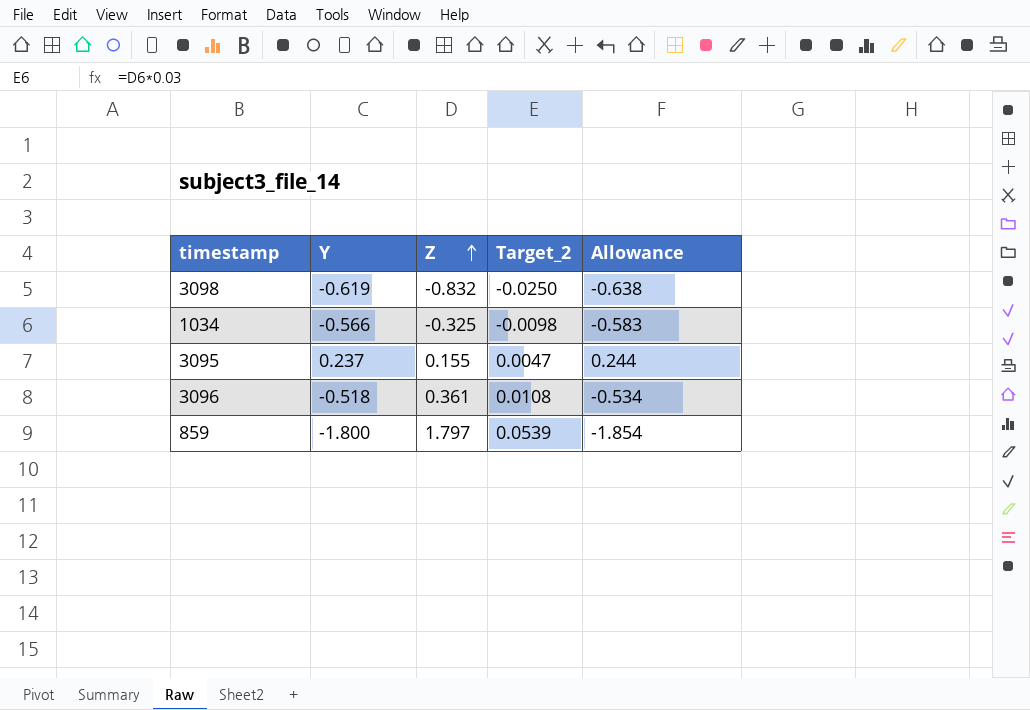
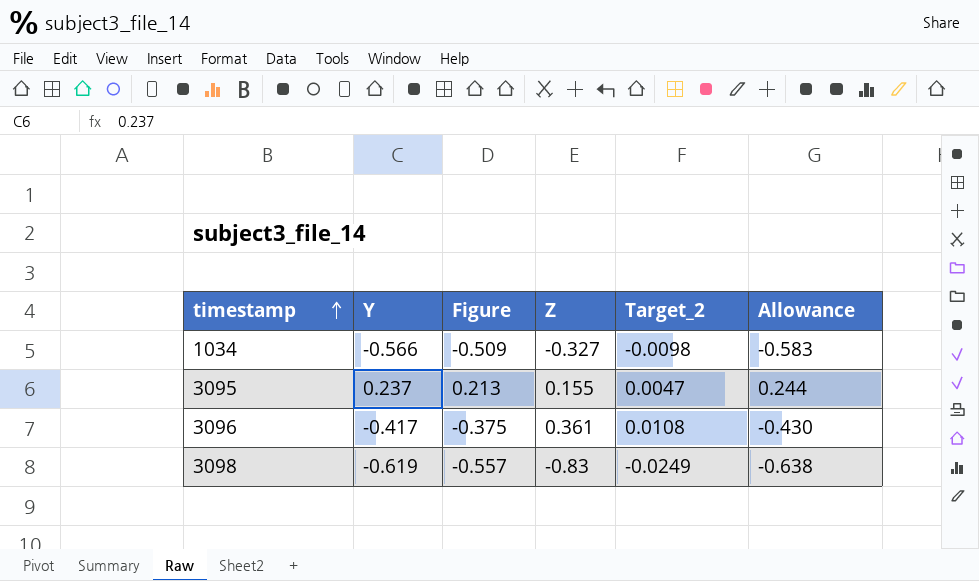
row order: Z ascending -> timestamp ascending
column Figure | formula: none -> [Y] * 0.9
row 859: -1.800 | 1.797 | 0.0539 | -1.854 -> none
1034 | Z: -0.325 -> -0.327
3096 | Y: -0.518 -> -0.417
3096 | Allowance: -0.534 -> -0.430
3098 | Z: -0.832 -> -0.83
3098 | Target_2: -0.0250 -> -0.0249

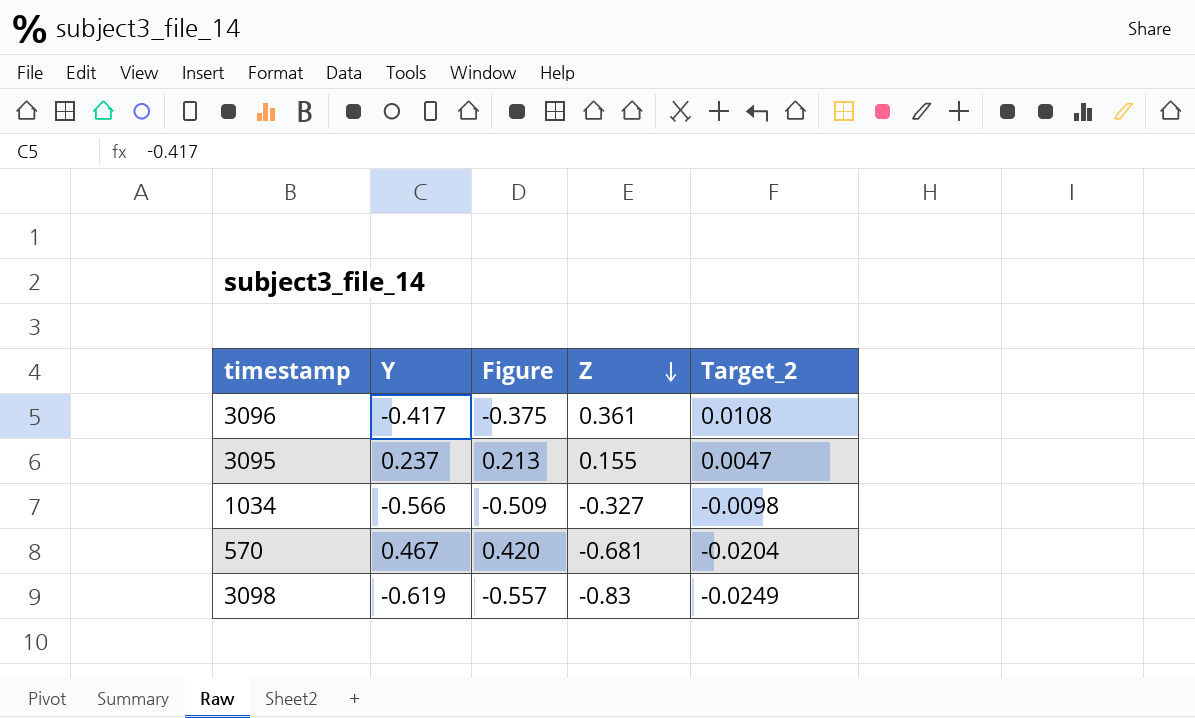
row order: timestamp ascending -> Z descending
column Allowance | formula: [Y] * 1.03 -> none
row 570: none -> 0.467 | 0.420 | -0.681 | -0.0204

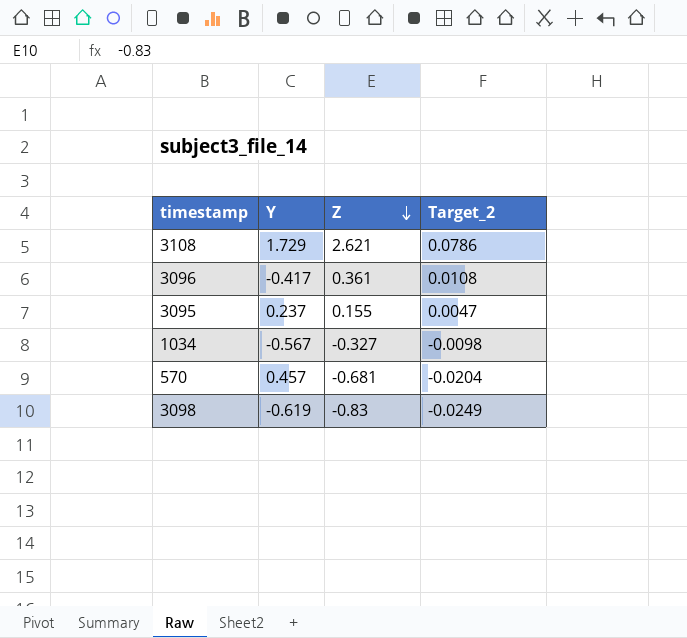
column Figure | formula: [Y] * 0.9 -> none
row 3108: none -> 1.729 | 2.621 | 0.0786
1034 | Y: -0.566 -> -0.567
570 | Y: 0.467 -> 0.457

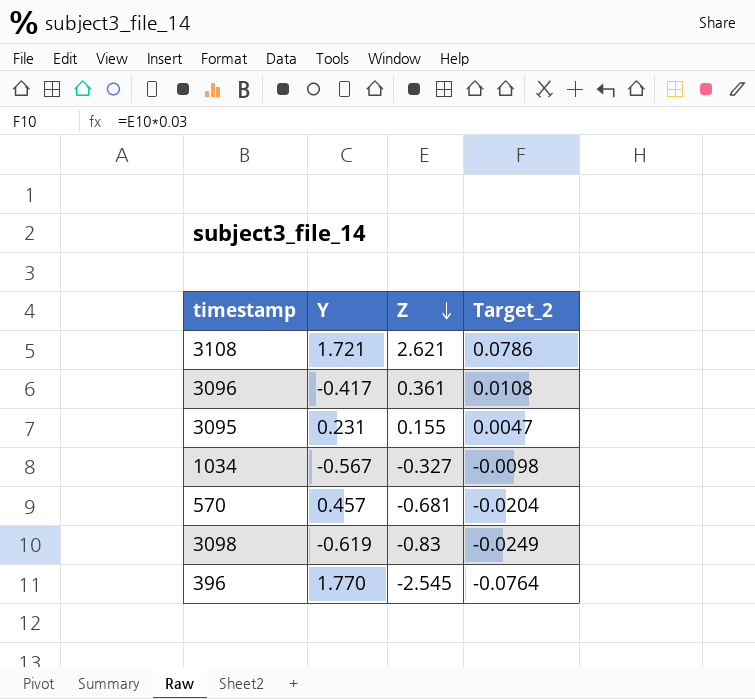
3108 | Y: 1.729 -> 1.721
3095 | Y: 0.237 -> 0.231
row 396: none -> 1.770 | -2.545 | -0.0764

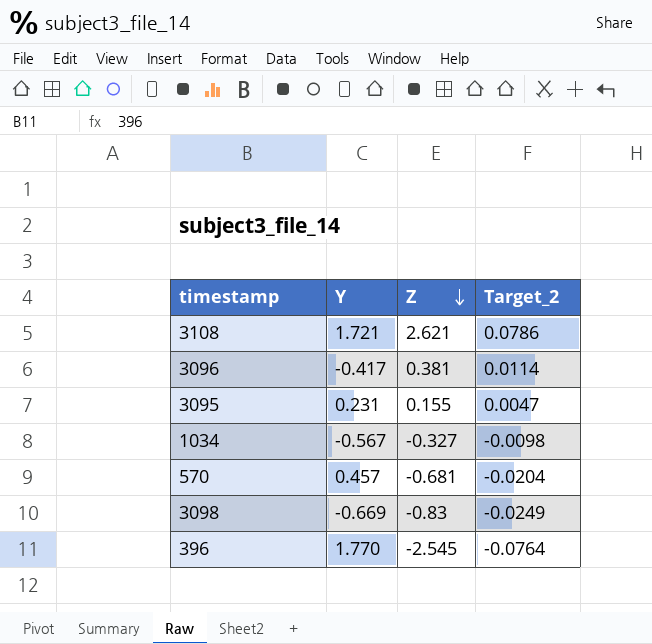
3096 | Z: 0.361 -> 0.381
3096 | Target_2: 0.0108 -> 0.0114
3098 | Y: -0.619 -> -0.669

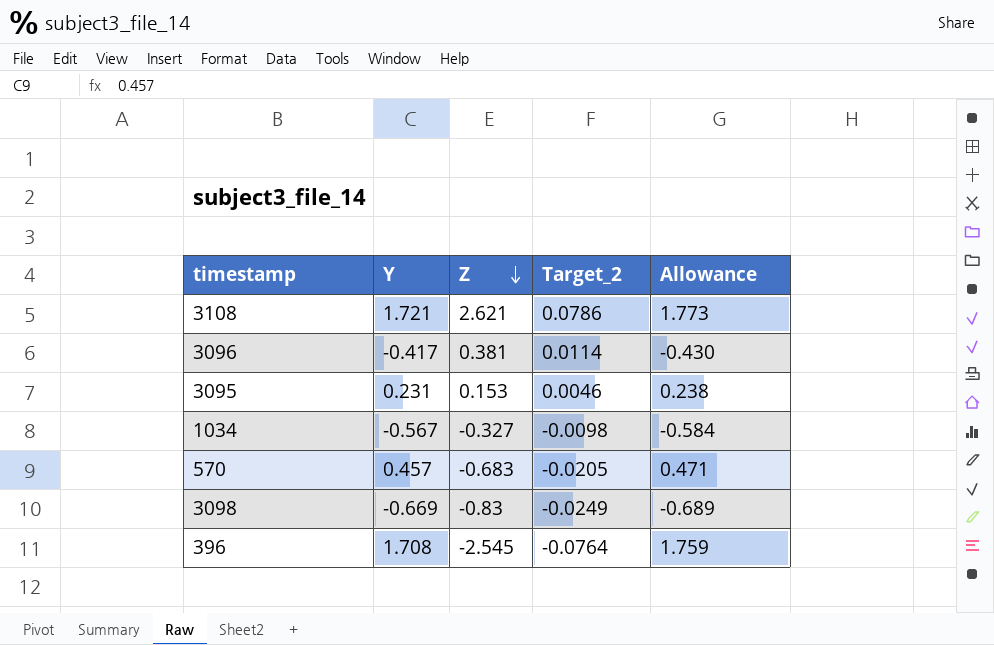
column Allowance | formula: none -> [Y] * 1.03
3095 | Z: 0.155 -> 0.153
3095 | Target_2: 0.0047 -> 0.0046
570 | Z: -0.681 -> -0.683
570 | Target_2: -0.0204 -> -0.0205
396 | Y: 1.770 -> 1.708

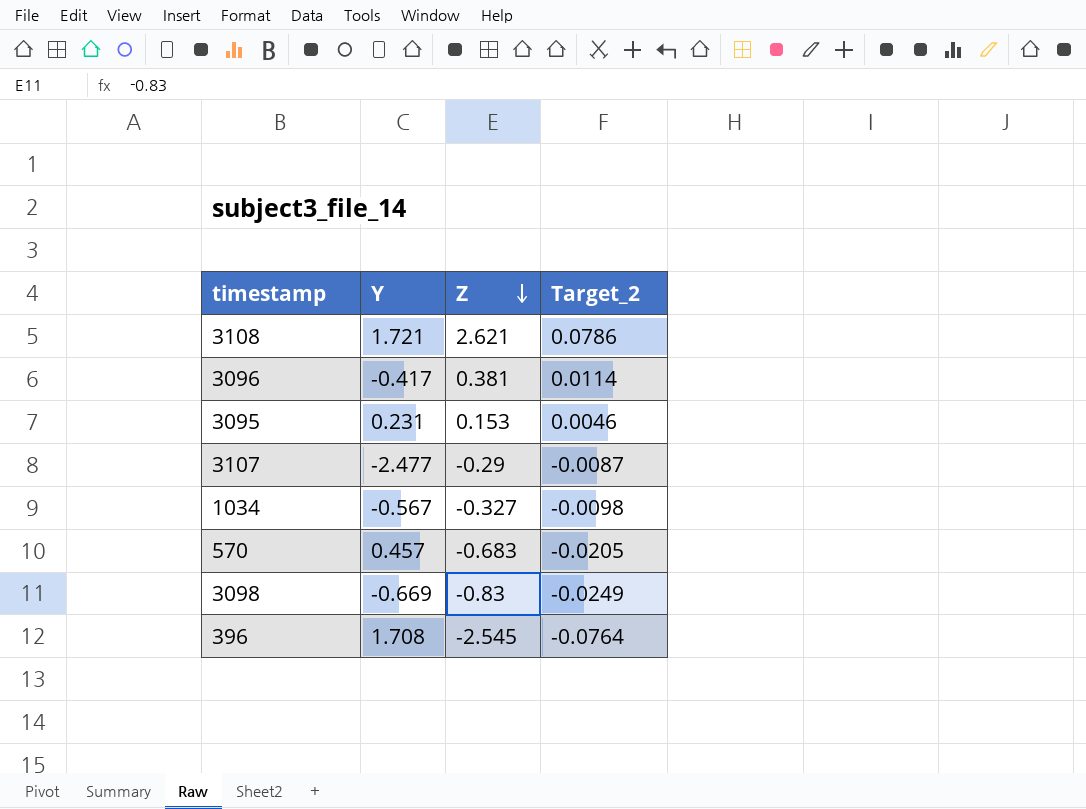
column Allowance | formula: [Y] * 1.03 -> none
row 3107: none -> -2.477 | -0.29 | -0.0087

